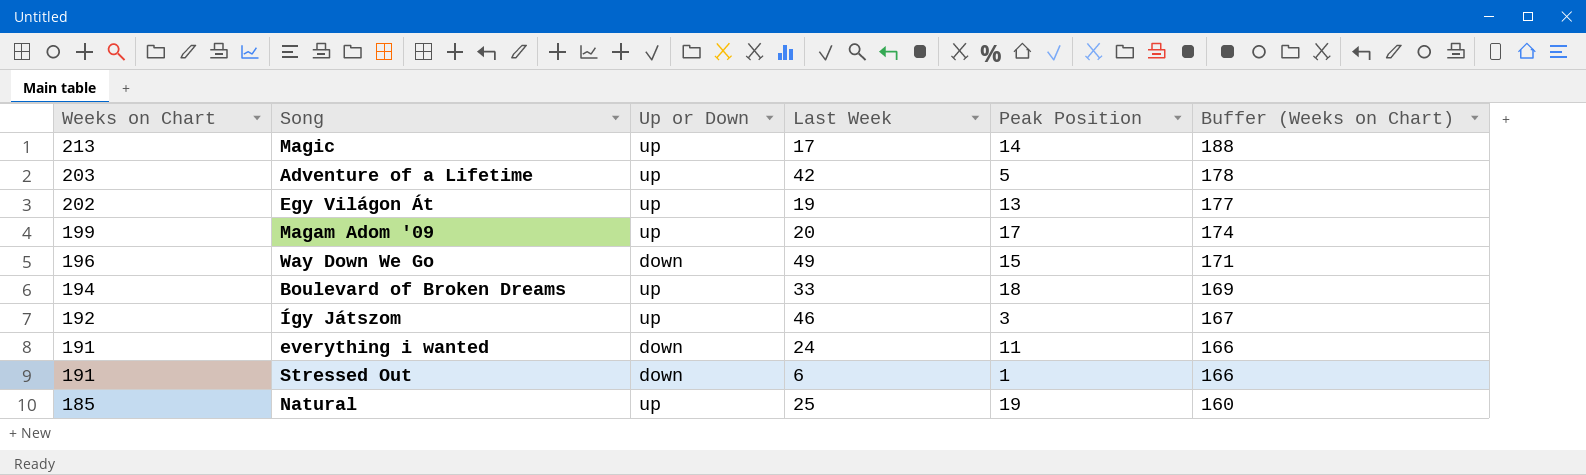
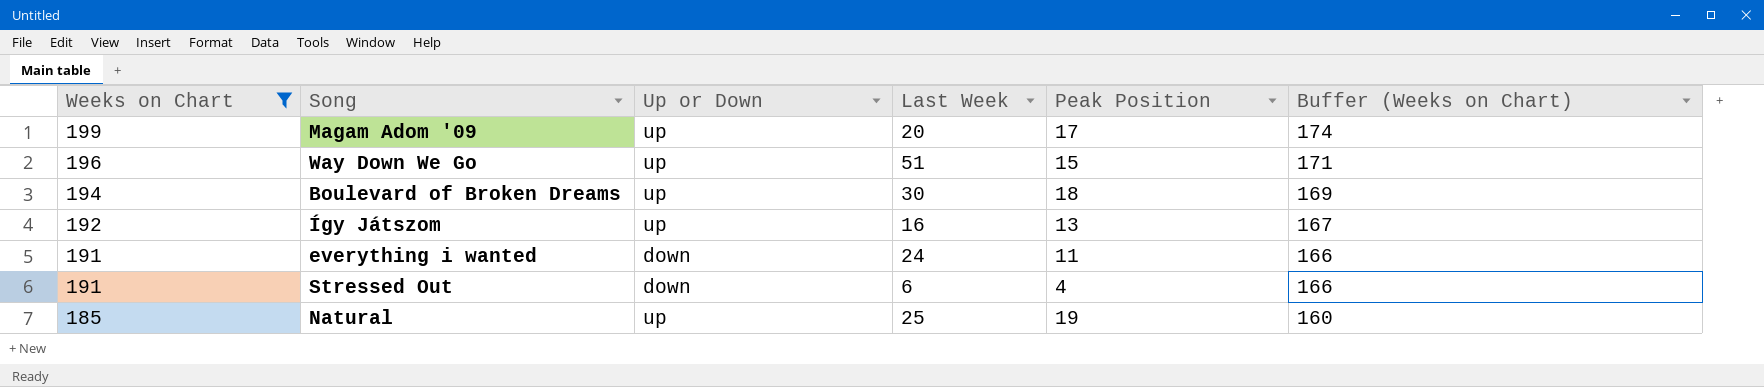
filter: none -> Weeks on Chart <= 199
Way Down We Go | Up or Down: down -> up
Way Down We Go | Last Week: 49 -> 51
Boulevard of Broken Dreams | Last Week: 33 -> 30
Így Játszom | Last Week: 46 -> 16
Így Játszom | Peak Position: 3 -> 13
Stressed Out | Peak Position: 1 -> 4

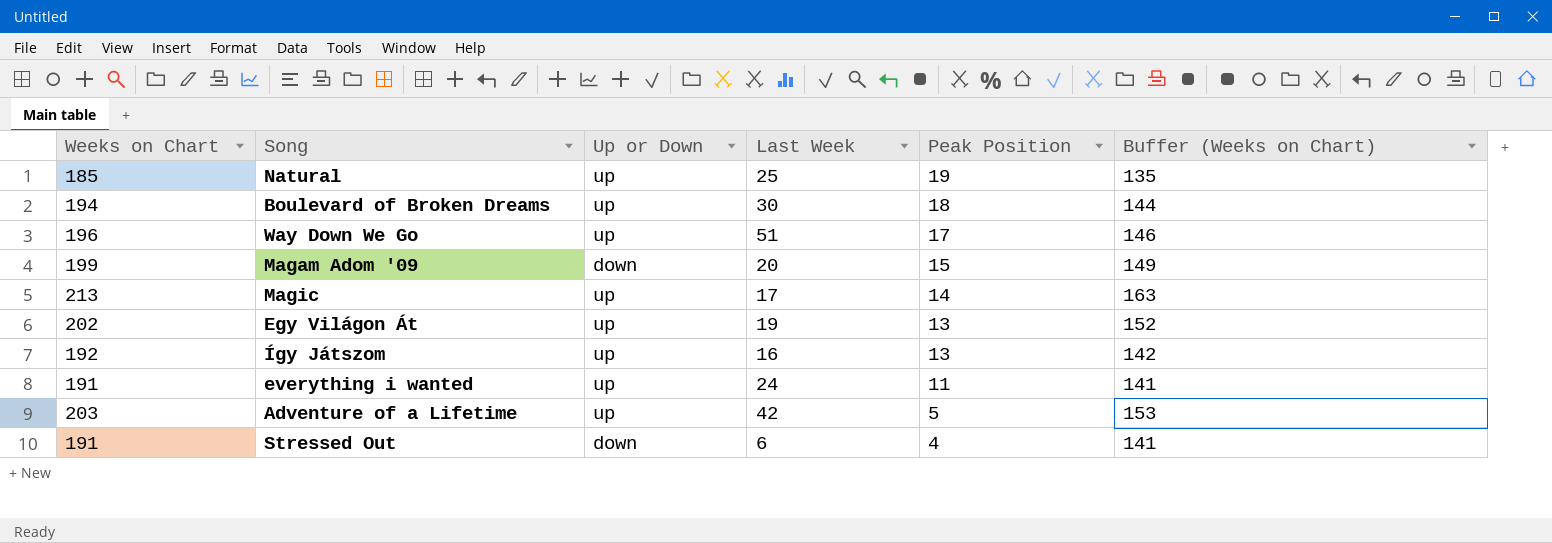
filter: Weeks on Chart <= 199 -> none
row order: Weeks on Chart descending -> Peak Position descending
column Buffer (Weeks on Chart) | formula: [Weeks on Chart] - 25 -> [Weeks on Chart] - 50
Way Down We Go | Peak Position: 15 -> 17
Magam Adom '09 | Up or Down: up -> down
Magam Adom '09 | Peak Position: 17 -> 15
everything i wanted | Up or Down: down -> up

